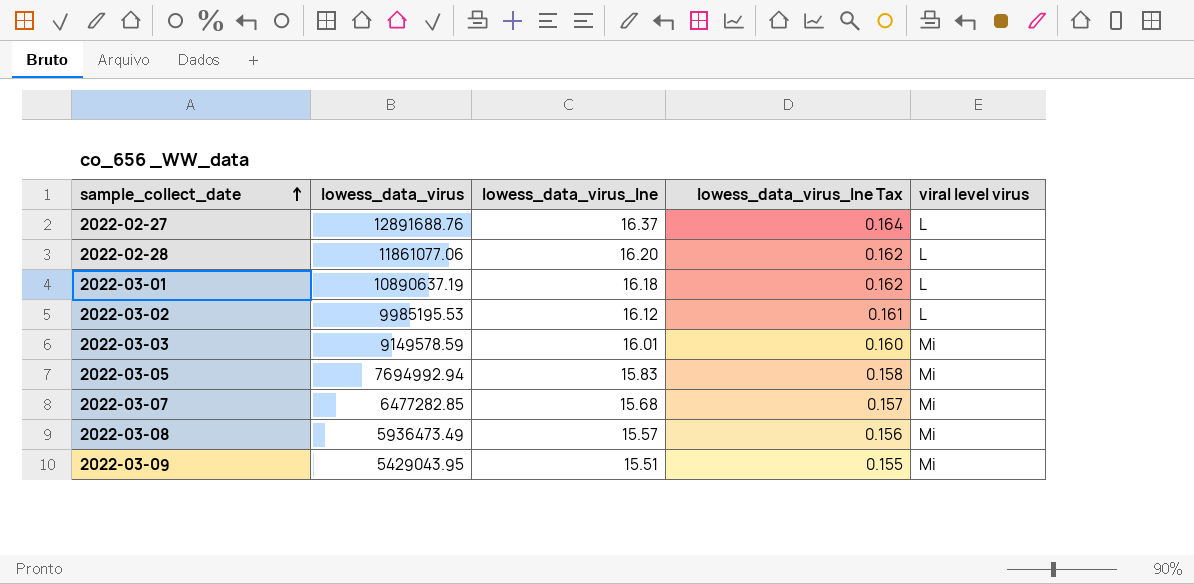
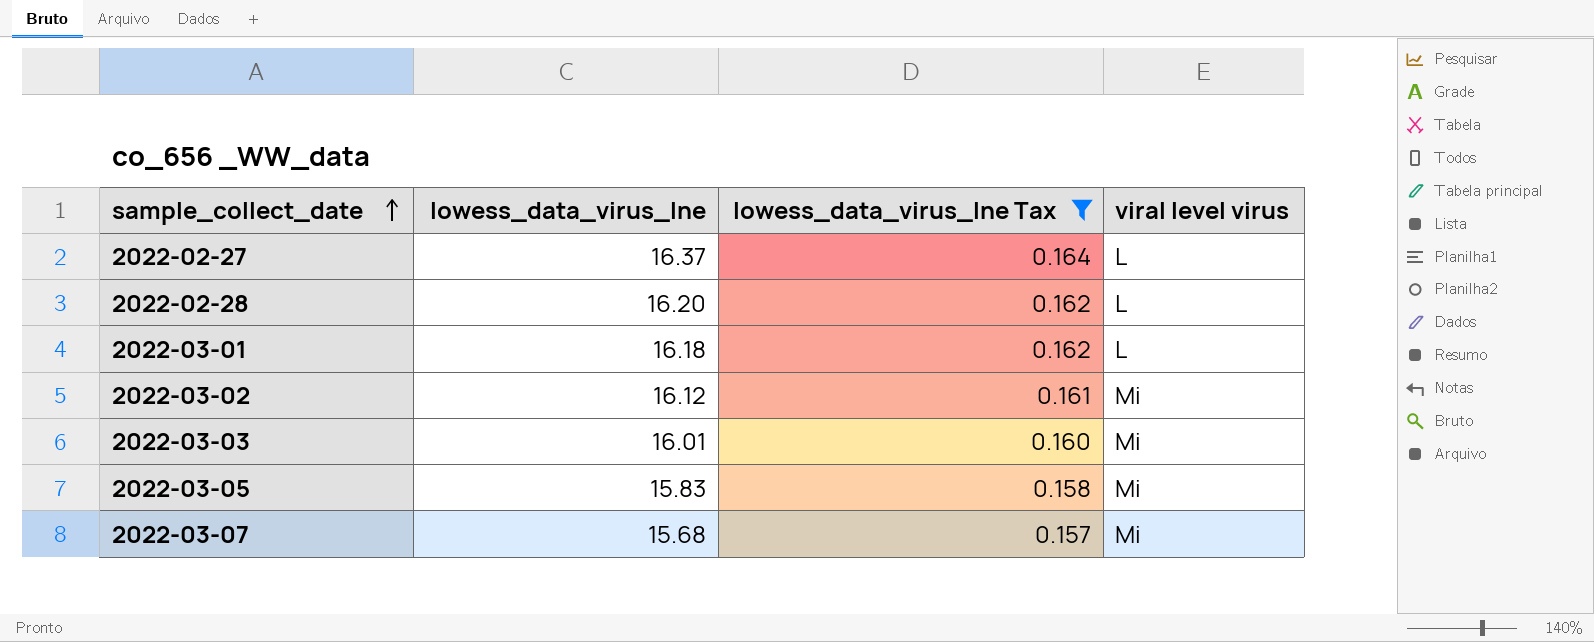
filter: none -> lowess_data_virus_lne Tax >= 0.157
column lowess_data_virus | position: 2 -> none
2022-03-02 | viral level virus: L -> Mi

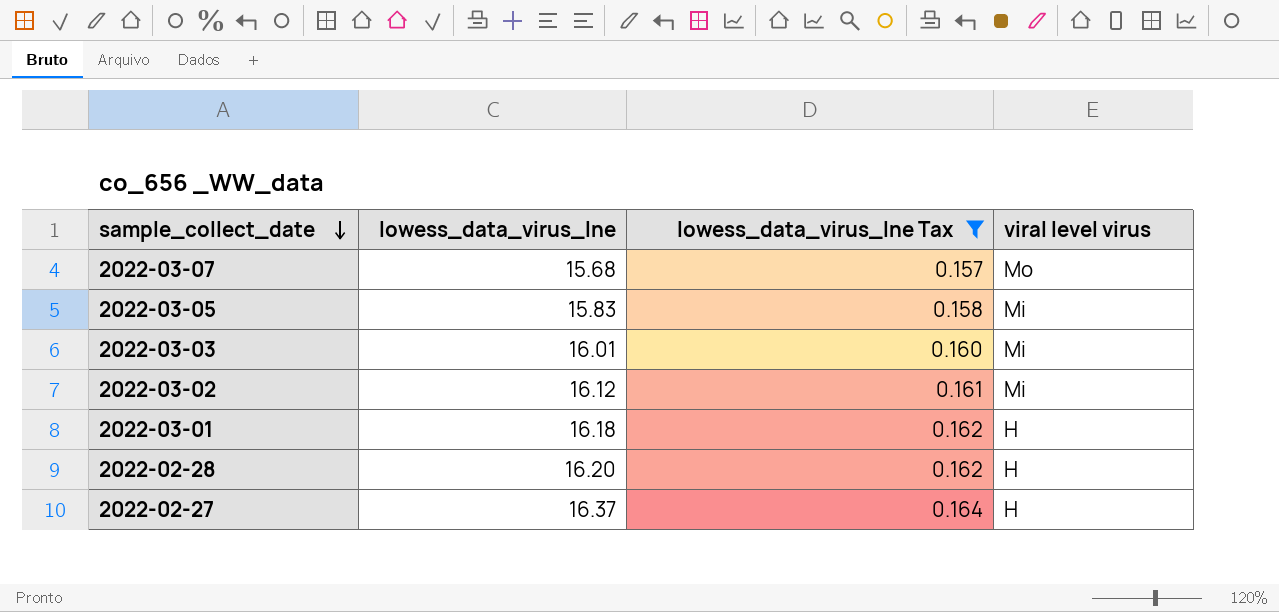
row order: sample_collect_date ascending -> sample_collect_date descending
2022-03-07 | viral level virus: Mi -> Mo
2022-03-01 | viral level virus: L -> H
2022-02-28 | viral level virus: L -> H
2022-02-27 | viral level virus: L -> H

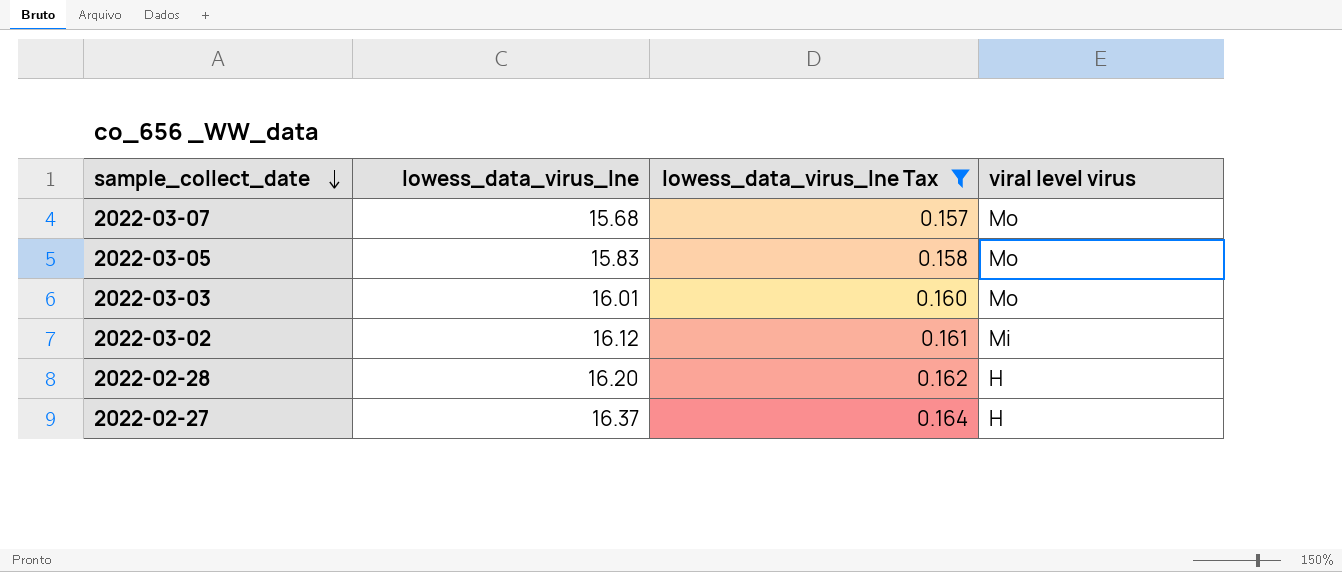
row 2022-03-01: 16.18 | 0.162 | H -> none
2022-03-05 | viral level virus: Mi -> Mo
2022-03-03 | viral level virus: Mi -> Mo

